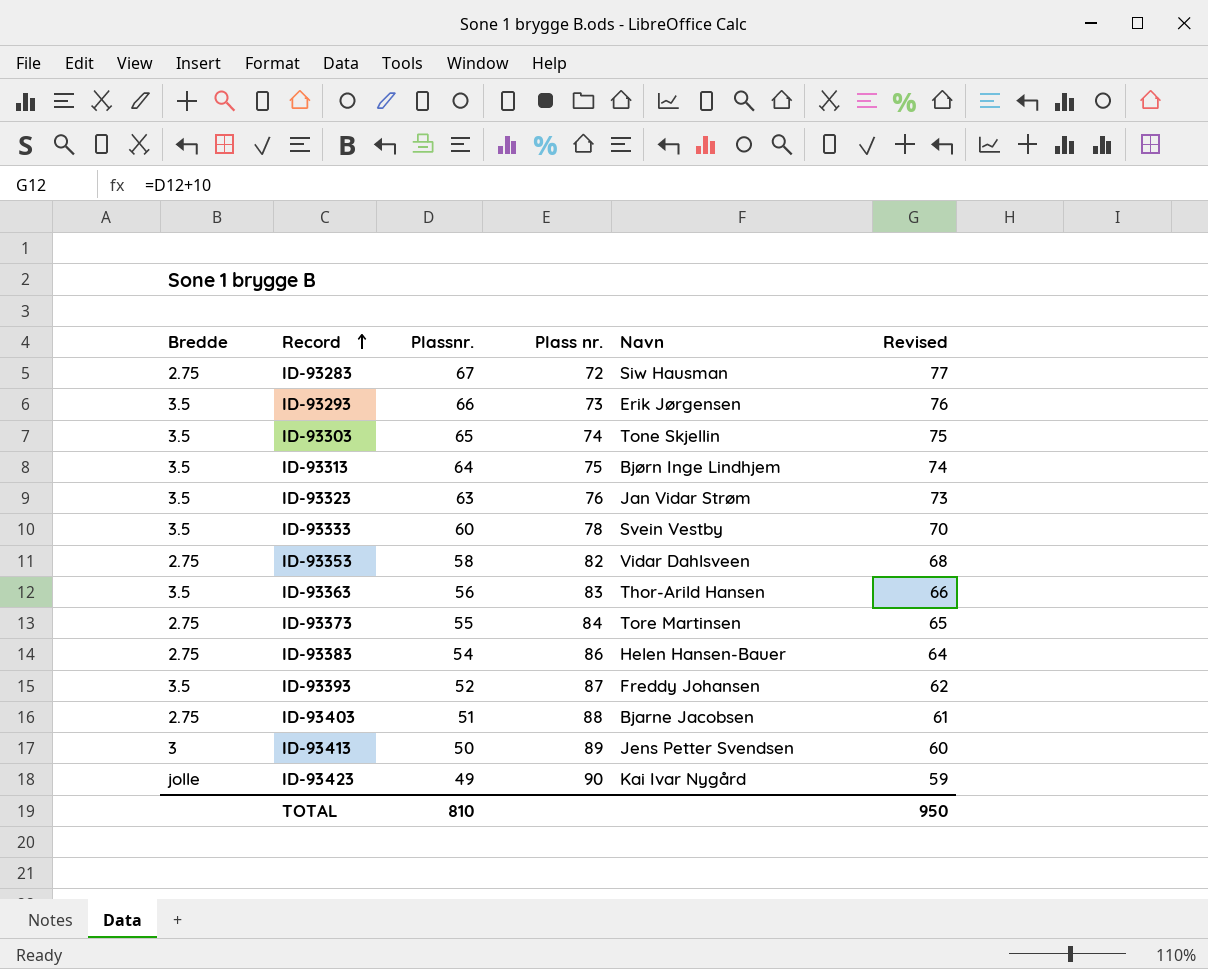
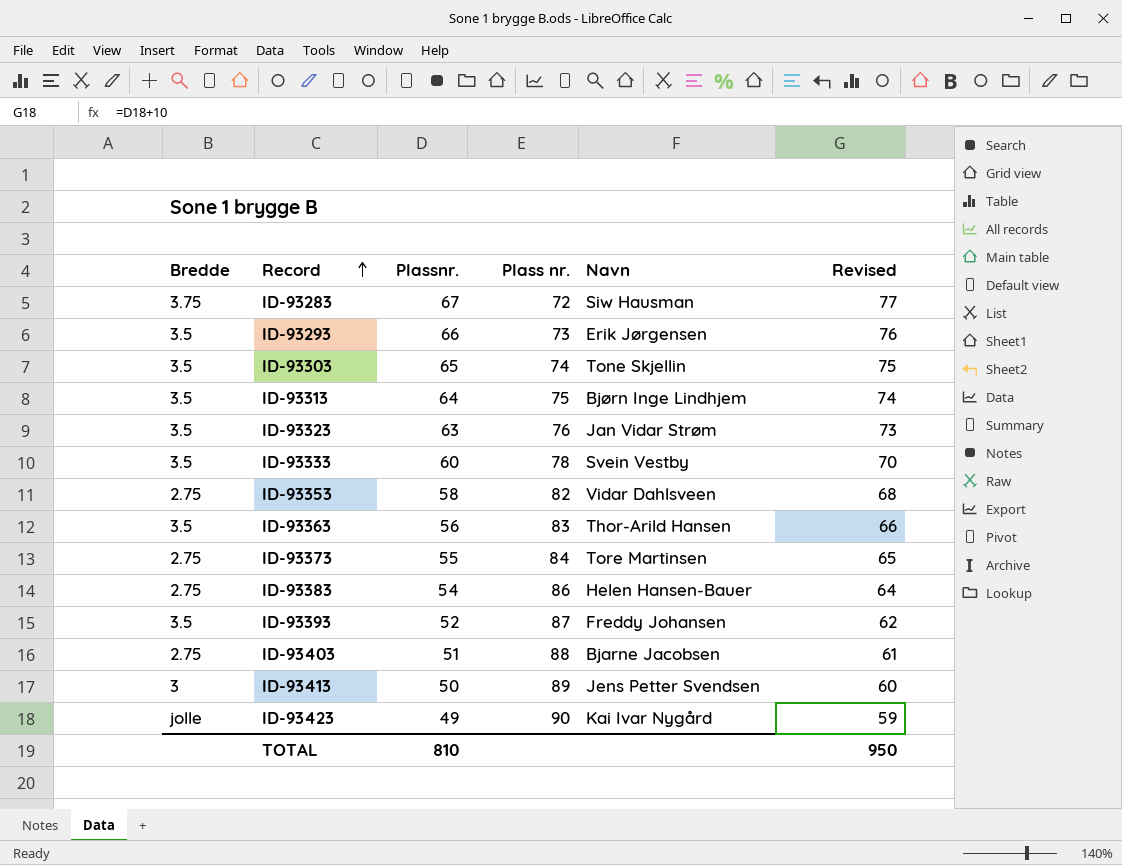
ID-93283 | Bredde: 2.75 -> 3.75

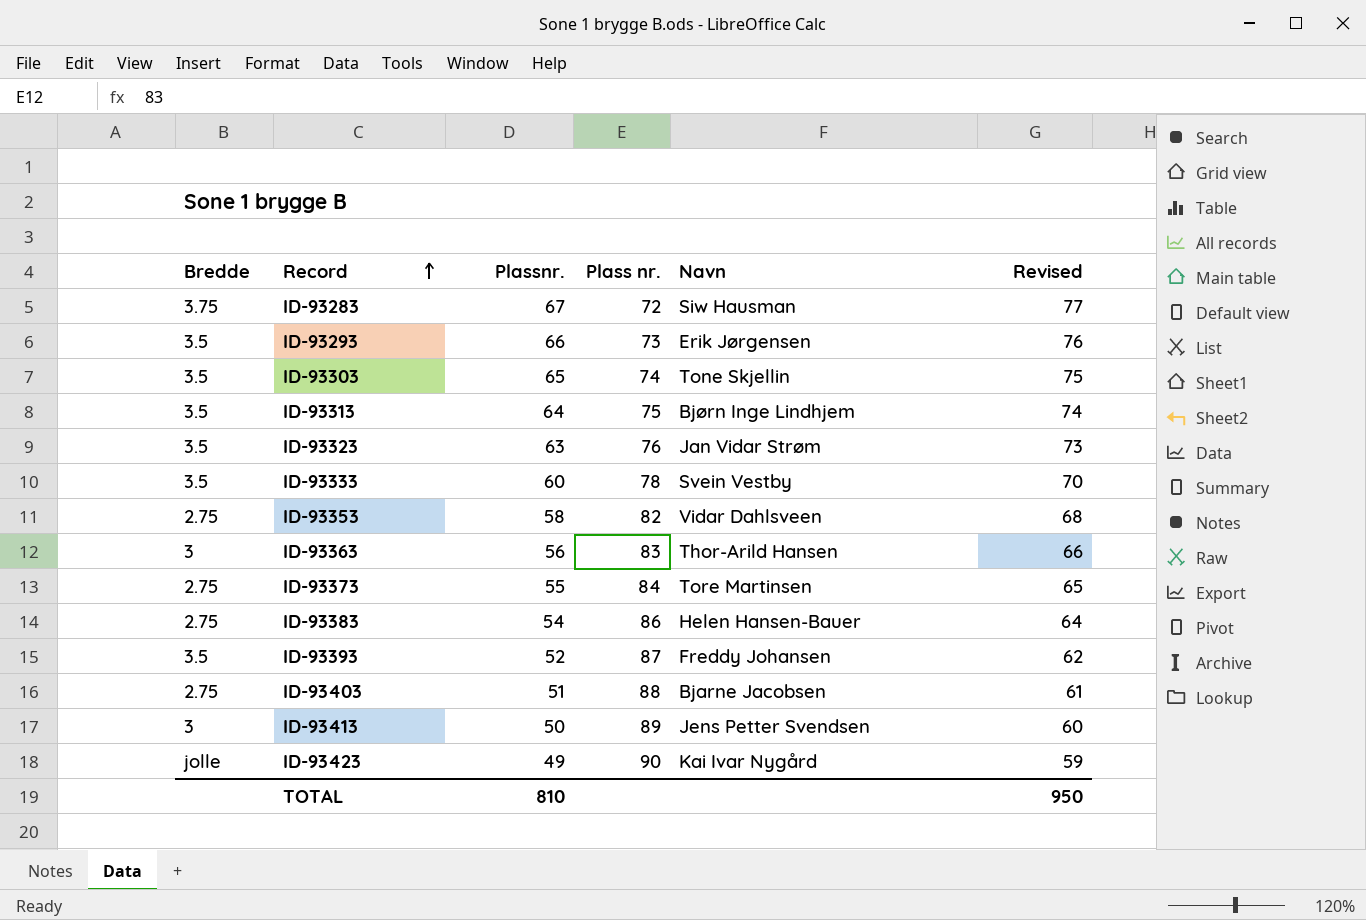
ID-93363 | Bredde: 3.5 -> 3

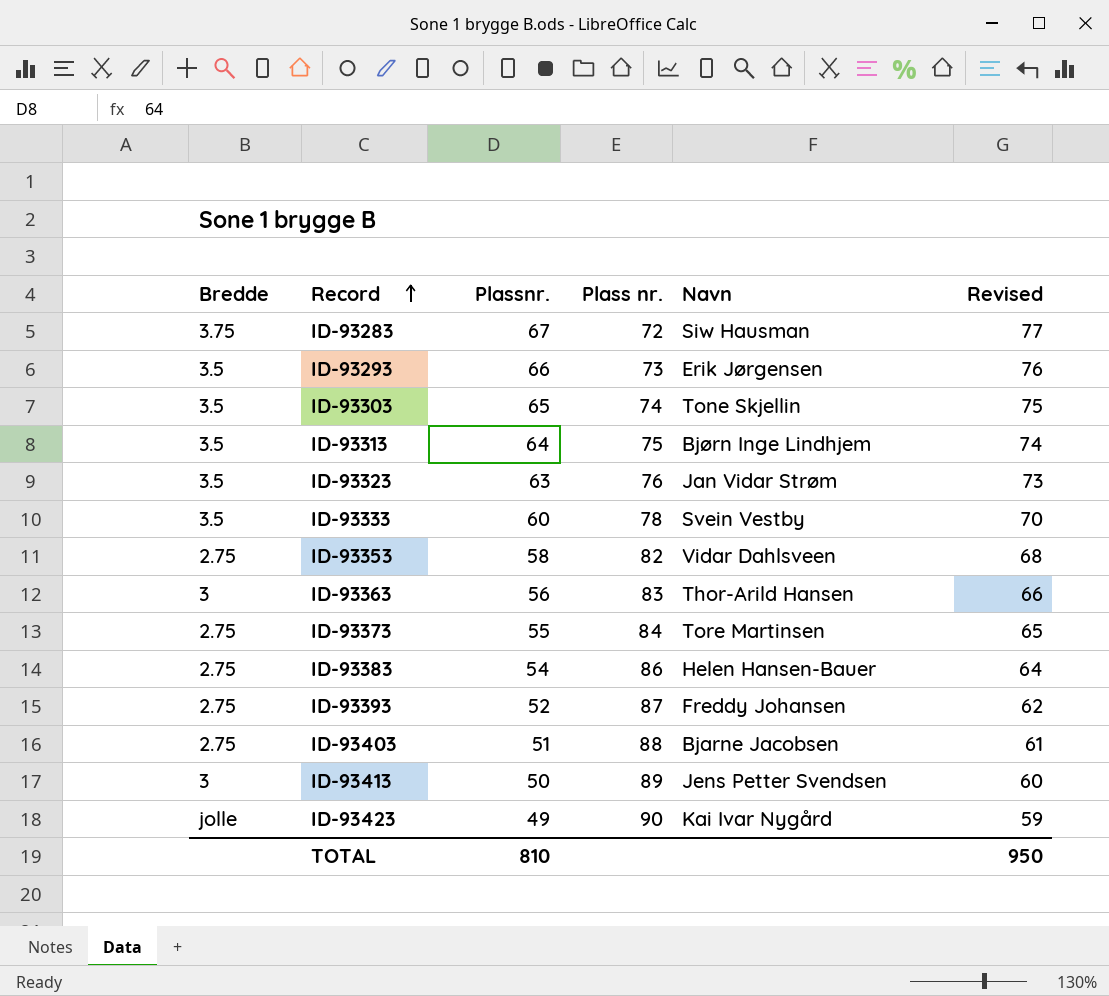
ID-93393 | Bredde: 3.5 -> 2.75

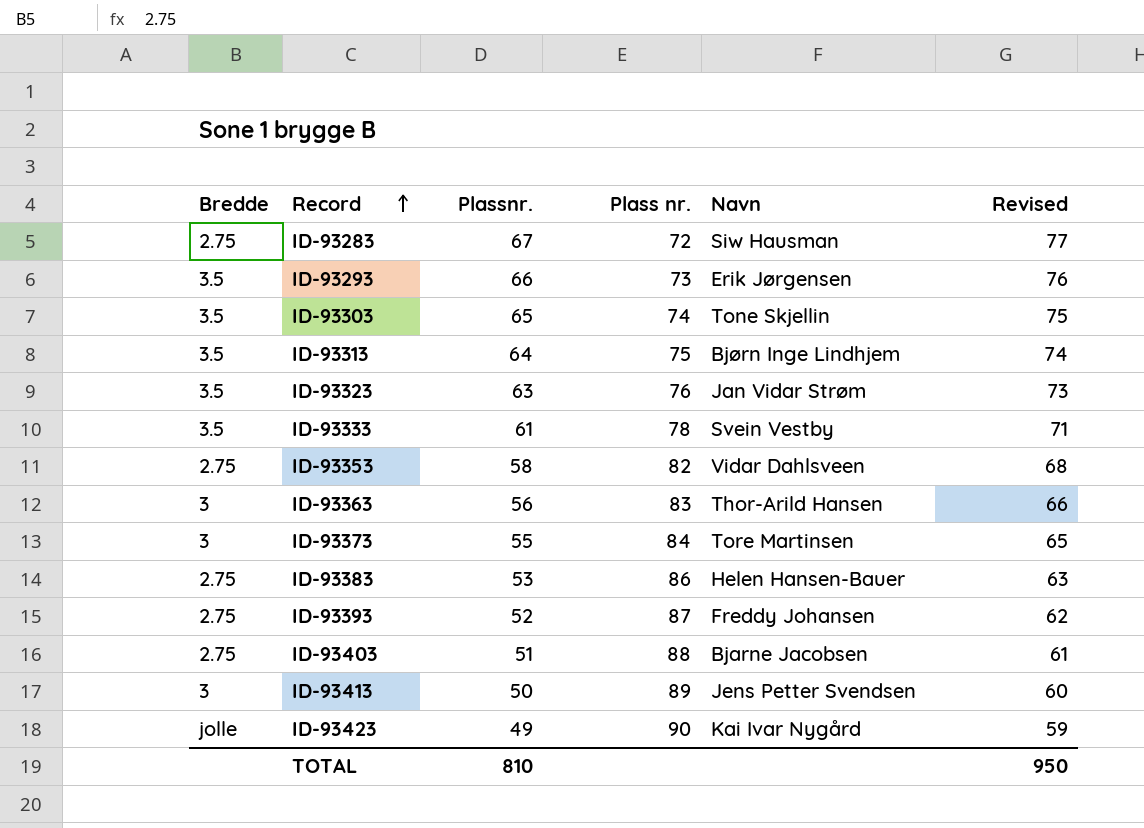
ID-93283 | Bredde: 3.75 -> 2.75
ID-93333 | Plassnr.: 60 -> 61
ID-93333 | Revised: 70 -> 71
ID-93373 | Bredde: 2.75 -> 3
ID-93383 | Plassnr.: 54 -> 53
ID-93383 | Revised: 64 -> 63

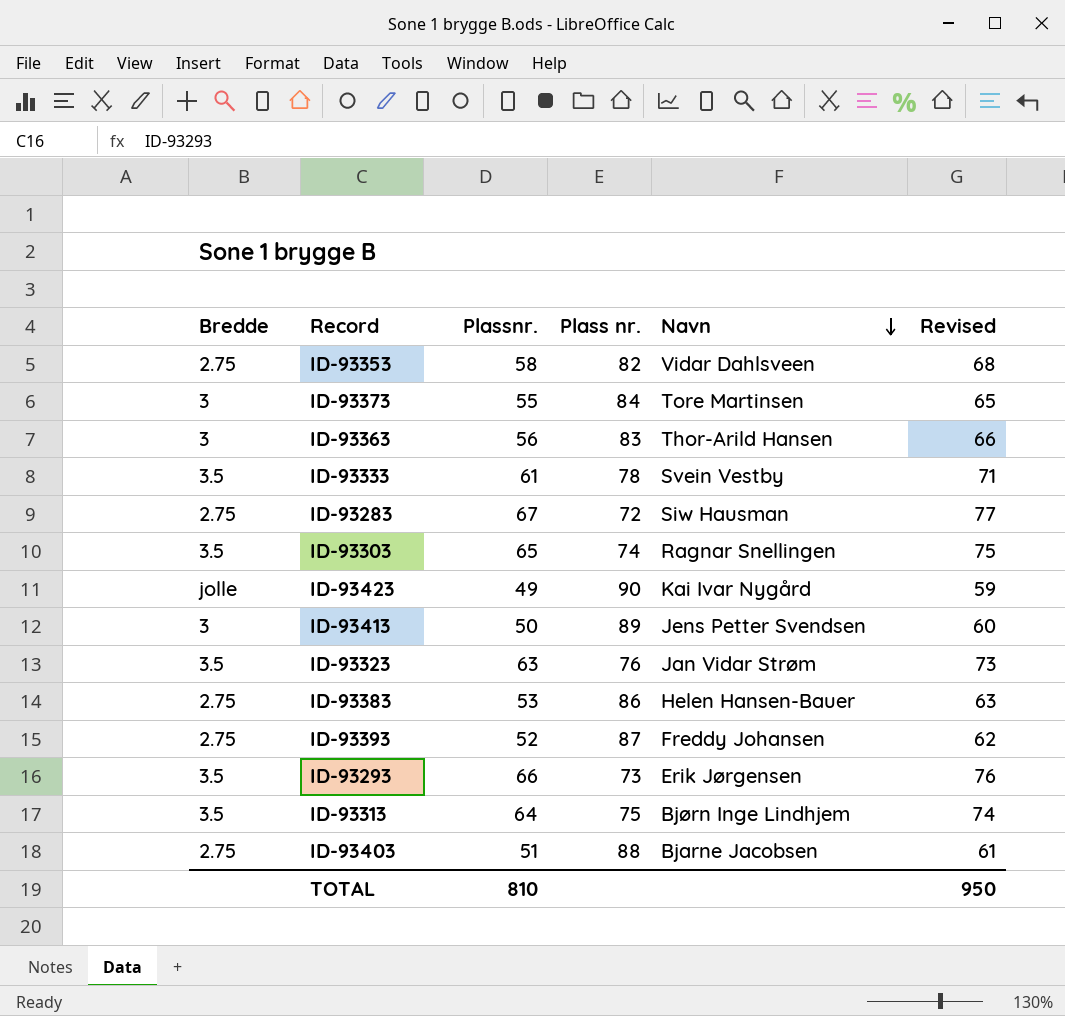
row order: Record ascending -> Navn descending
ID-93303 | Navn: Tone Skjellin -> Ragnar Snellingen

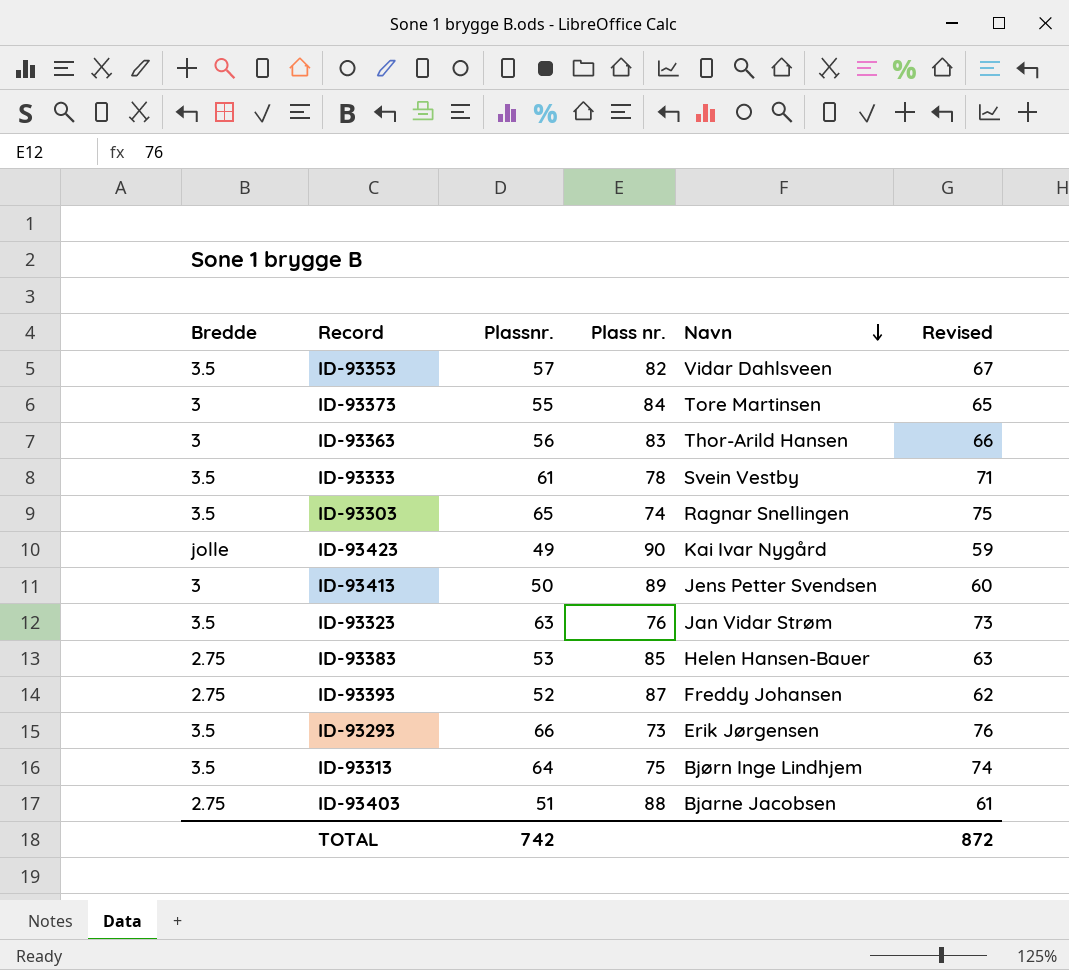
row ID-93283: 2.75 | 67 | 72 | Siw Hausman | 77 -> none
ID-93353 | Bredde: 2.75 -> 3.5
ID-93353 | Plassnr.: 58 -> 57
ID-93353 | Revised: 68 -> 67
ID-93383 | Plass nr.: 86 -> 85
TOTAL | Plassnr.: 810 -> 742
TOTAL | Revised: 950 -> 872

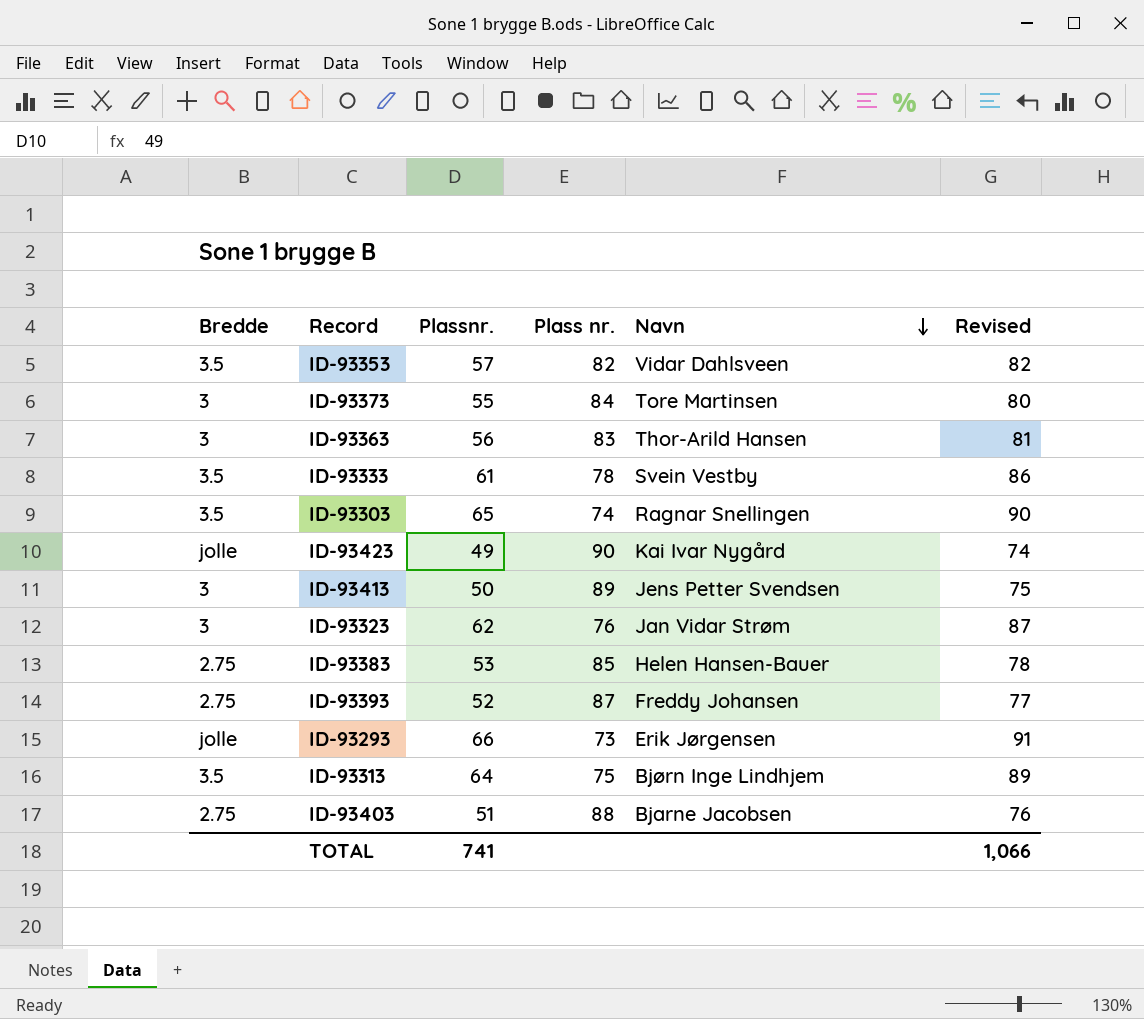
column Revised | formula: [Plassnr.] + 10 -> [Plassnr.] + 25
ID-93323 | Bredde: 3.5 -> 3
ID-93323 | Plassnr.: 63 -> 62
ID-93293 | Bredde: 3.5 -> jolle
TOTAL | Plassnr.: 742 -> 741
TOTAL | Revised: 872 -> 1,066

